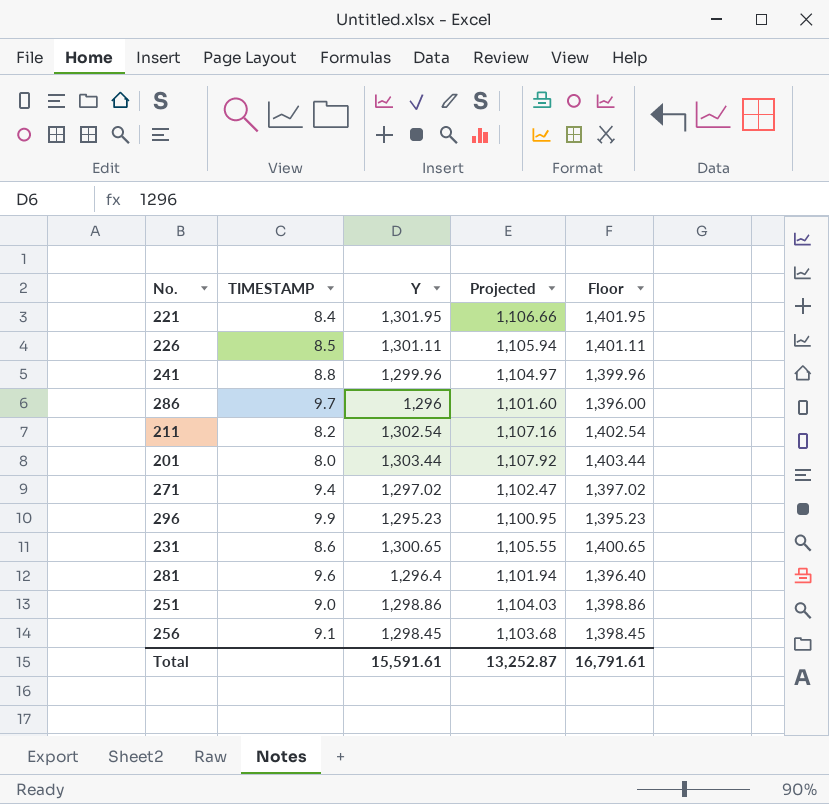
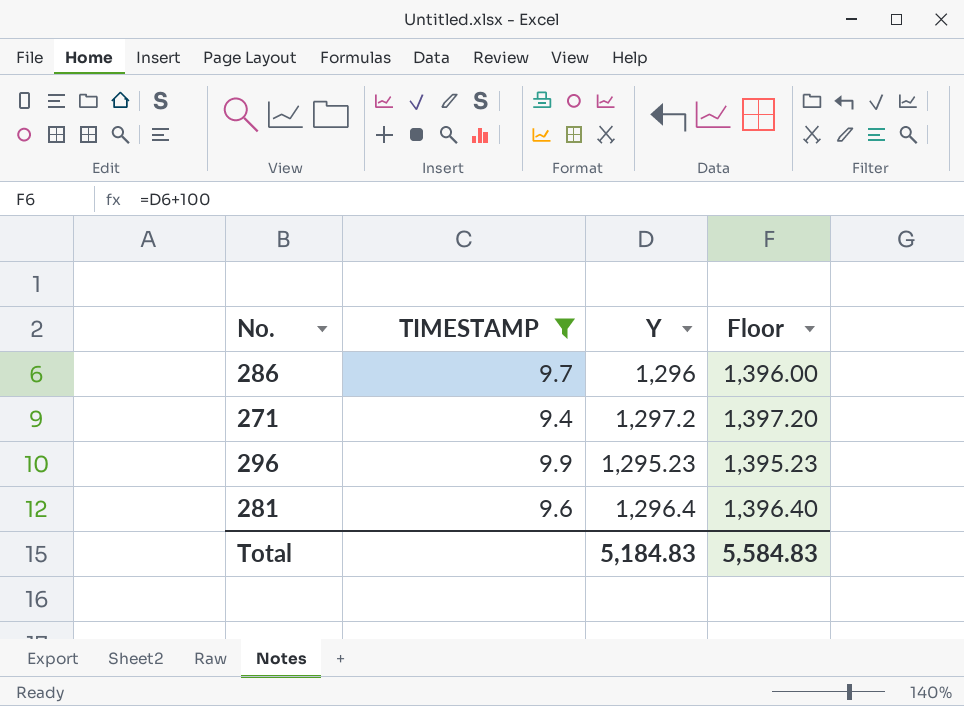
filter: none -> TIMESTAMP >= 9.4
column Projected | formula: [Y] * 0.85 -> none
271 | Y: 1,297.02 -> 1,297.2
271 | Floor: 1,397.02 -> 1,397.20
Total | Y: 15,591.61 -> 5,184.83
Total | Floor: 16,791.61 -> 5,584.83

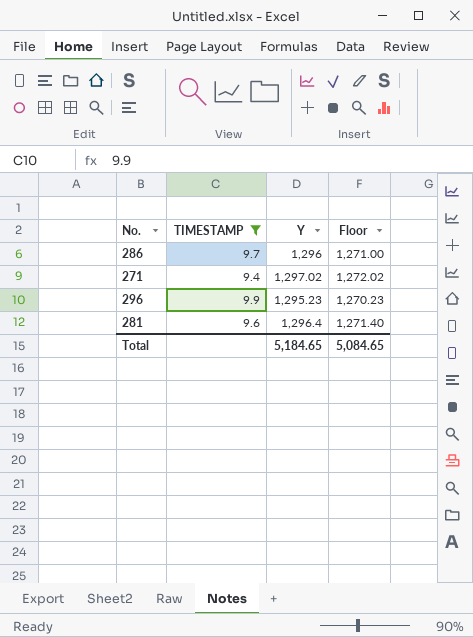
column Floor | formula: [Y] + 100 -> [Y] - 25
271 | Y: 1,297.2 -> 1,297.02
Total | Y: 5,184.83 -> 5,184.65
Total | Floor: 5,584.83 -> 5,084.65

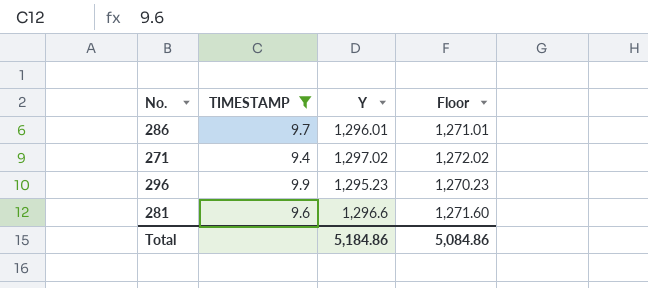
286 | Y: 1,296 -> 1,296.01
286 | Floor: 1,271.00 -> 1,271.01
281 | Y: 1,296.4 -> 1,296.6
281 | Floor: 1,271.40 -> 1,271.60
Total | Y: 5,184.65 -> 5,184.86
Total | Floor: 5,084.65 -> 5,084.86

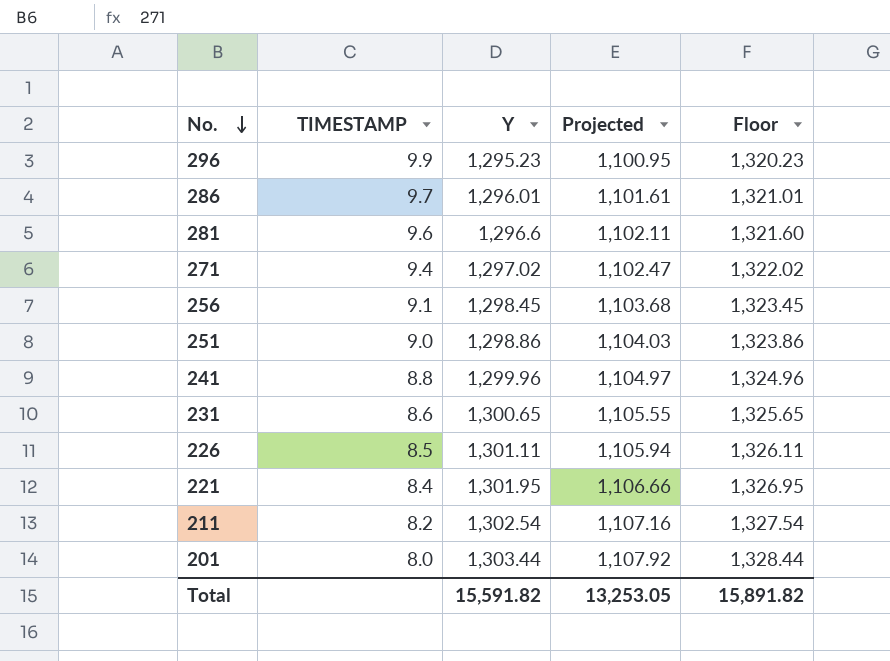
filter: TIMESTAMP >= 9.4 -> none
row order: none -> No. descending
column Projected | formula: none -> [Y] * 0.85
column Floor | formula: [Y] - 25 -> [Y] + 25
Total | Y: 5,184.86 -> 15,591.82
Total | Floor: 5,084.86 -> 15,891.82

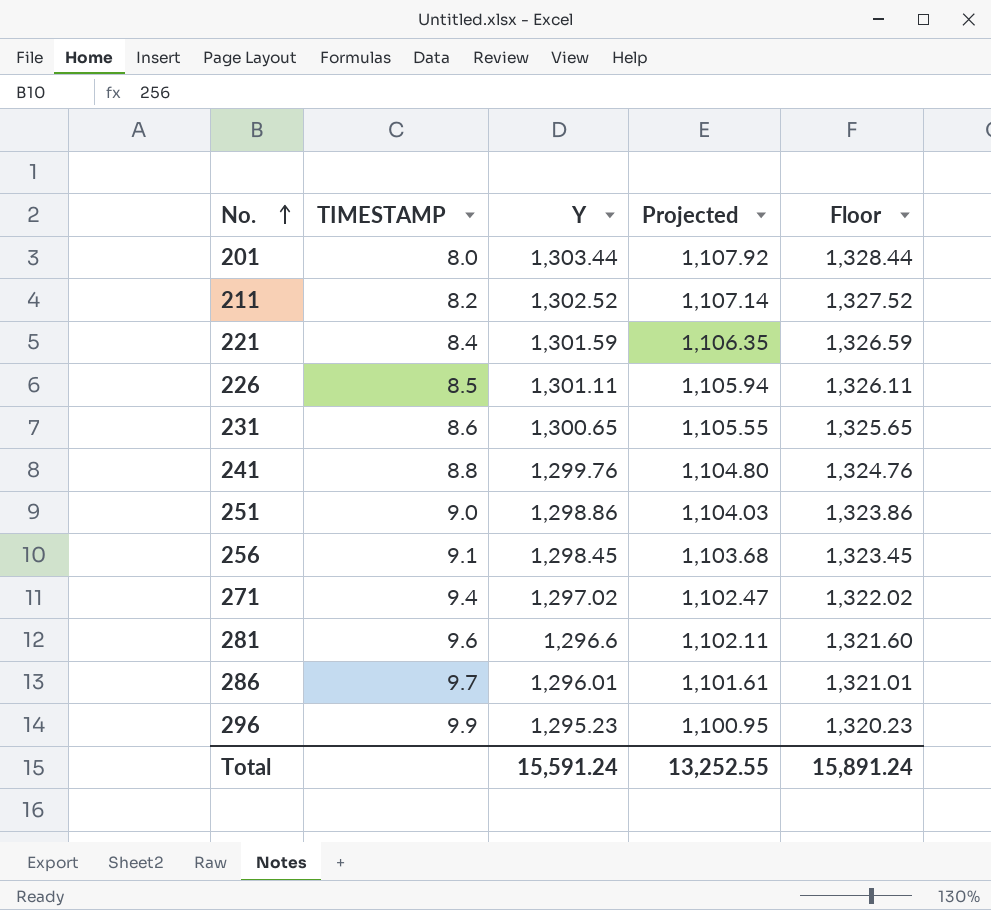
row order: No. descending -> No. ascending
211 | Y: 1,302.54 -> 1,302.52
211 | Projected: 1,107.16 -> 1,107.14
211 | Floor: 1,327.54 -> 1,327.52
221 | Y: 1,301.95 -> 1,301.59
221 | Projected: 1,106.66 -> 1,106.35
221 | Floor: 1,326.95 -> 1,326.59
241 | Y: 1,299.96 -> 1,299.76
241 | Projected: 1,104.97 -> 1,104.80
241 | Floor: 1,324.96 -> 1,324.76
Total | Y: 15,591.82 -> 15,591.24
Total | Projected: 13,253.05 -> 13,252.55
Total | Floor: 15,891.82 -> 15,891.24

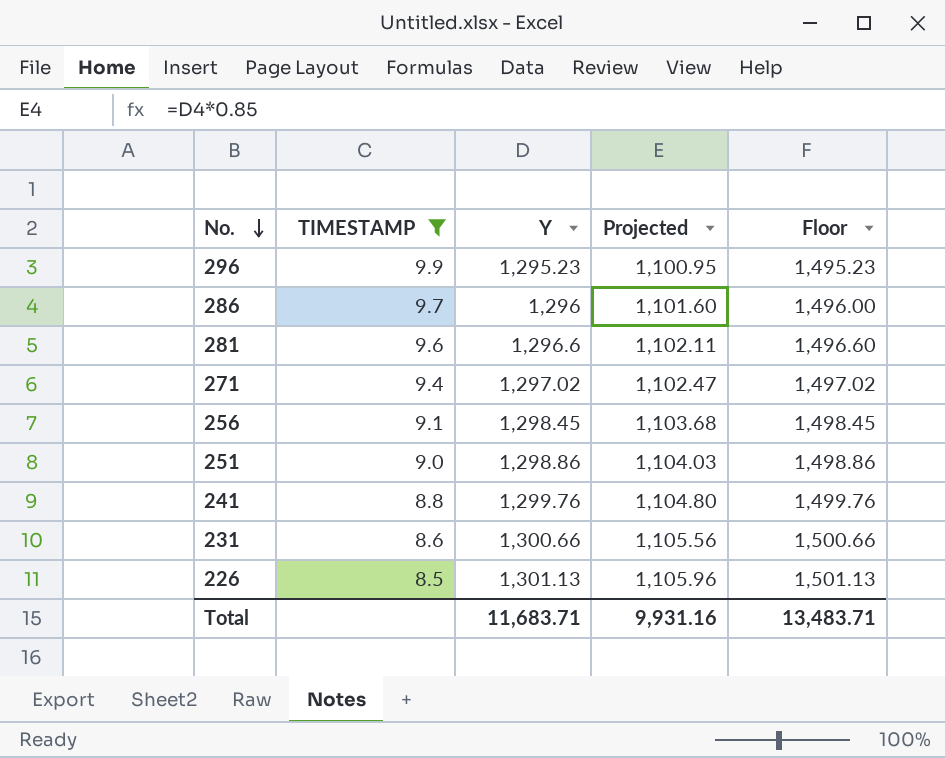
filter: none -> TIMESTAMP >= 8.5
row order: No. ascending -> No. descending
column Floor | formula: [Y] + 25 -> [Y] + 200
286 | Y: 1,296.01 -> 1,296
286 | Projected: 1,101.61 -> 1,101.60
231 | Y: 1,300.65 -> 1,300.66
231 | Projected: 1,105.55 -> 1,105.56
226 | Y: 1,301.11 -> 1,301.13
226 | Projected: 1,105.94 -> 1,105.96
Total | Y: 15,591.24 -> 11,683.71
Total | Projected: 13,252.55 -> 9,931.16
Total | Floor: 15,891.24 -> 13,483.71

